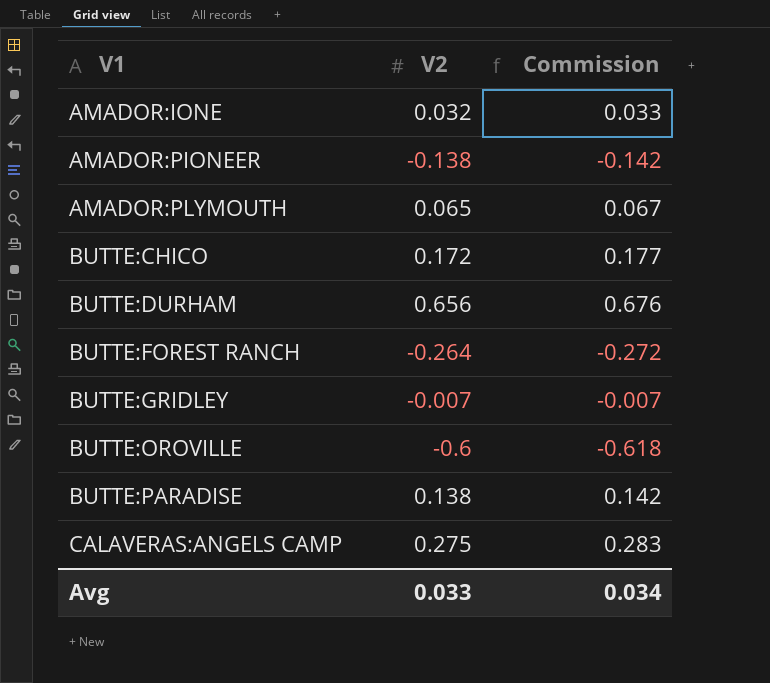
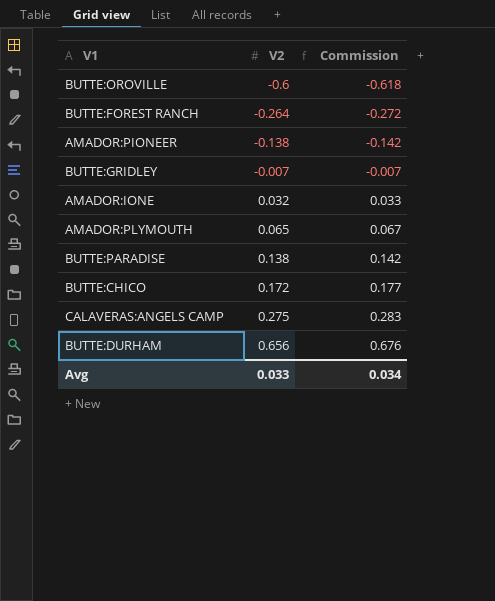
row order: V1 ascending -> V2 ascending

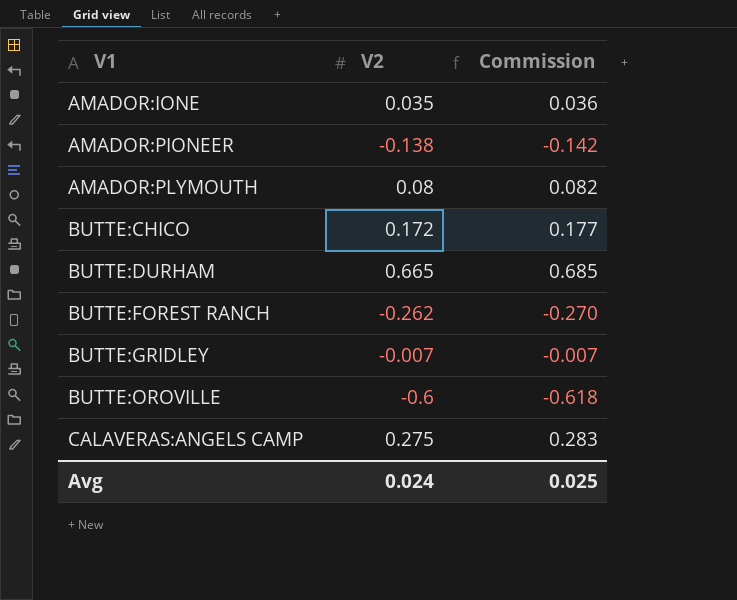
row order: V2 ascending -> V1 ascending
row BUTTE:PARADISE: 0.138 | 0.142 -> none
AMADOR:IONE | V2: 0.032 -> 0.035
AMADOR:IONE | Commission: 0.033 -> 0.036
AMADOR:PLYMOUTH | V2: 0.065 -> 0.08
AMADOR:PLYMOUTH | Commission: 0.067 -> 0.082
BUTTE:DURHAM | V2: 0.656 -> 0.665
BUTTE:DURHAM | Commission: 0.676 -> 0.685
BUTTE:FOREST RANCH | V2: -0.264 -> -0.262
BUTTE:FOREST RANCH | Commission: -0.272 -> -0.270
Avg | V2: 0.033 -> 0.024
Avg | Commission: 0.034 -> 0.025

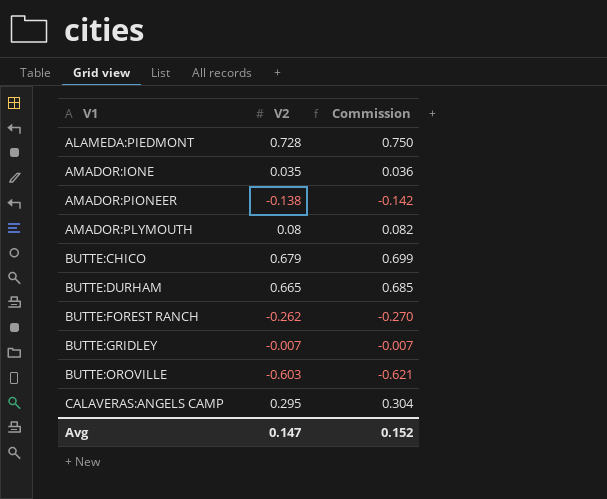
row ALAMEDA:PIEDMONT: none -> 0.728 | 0.750
BUTTE:CHICO | V2: 0.172 -> 0.679
BUTTE:CHICO | Commission: 0.177 -> 0.699
BUTTE:OROVILLE | V2: -0.6 -> -0.603
BUTTE:OROVILLE | Commission: -0.618 -> -0.621
CALAVERAS:ANGELS CAMP | V2: 0.275 -> 0.295
CALAVERAS:ANGELS CAMP | Commission: 0.283 -> 0.304
Avg | V2: 0.024 -> 0.147
Avg | Commission: 0.025 -> 0.152

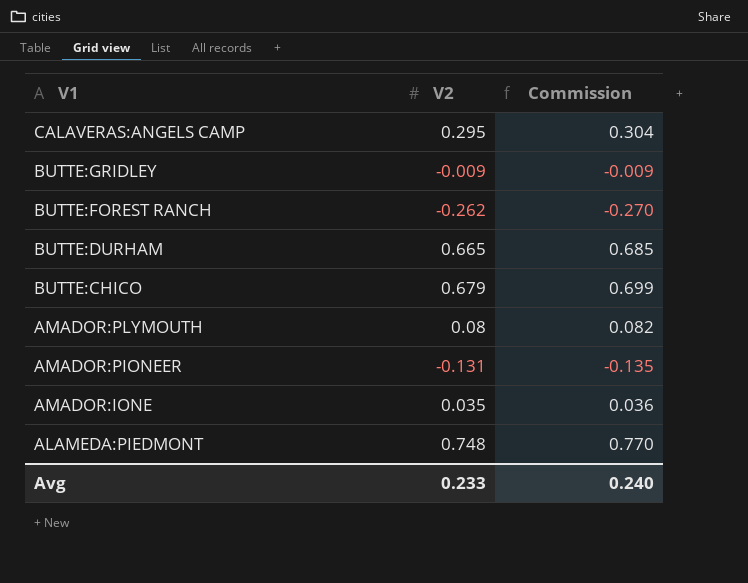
row order: V1 ascending -> V1 descending
row BUTTE:OROVILLE: -0.603 | -0.621 -> none
BUTTE:GRIDLEY | V2: -0.007 -> -0.009
BUTTE:GRIDLEY | Commission: -0.007 -> -0.009
AMADOR:PIONEER | V2: -0.138 -> -0.131
AMADOR:PIONEER | Commission: -0.142 -> -0.135
ALAMEDA:PIEDMONT | V2: 0.728 -> 0.748
ALAMEDA:PIEDMONT | Commission: 0.750 -> 0.770
Avg | V2: 0.147 -> 0.233
Avg | Commission: 0.152 -> 0.240

